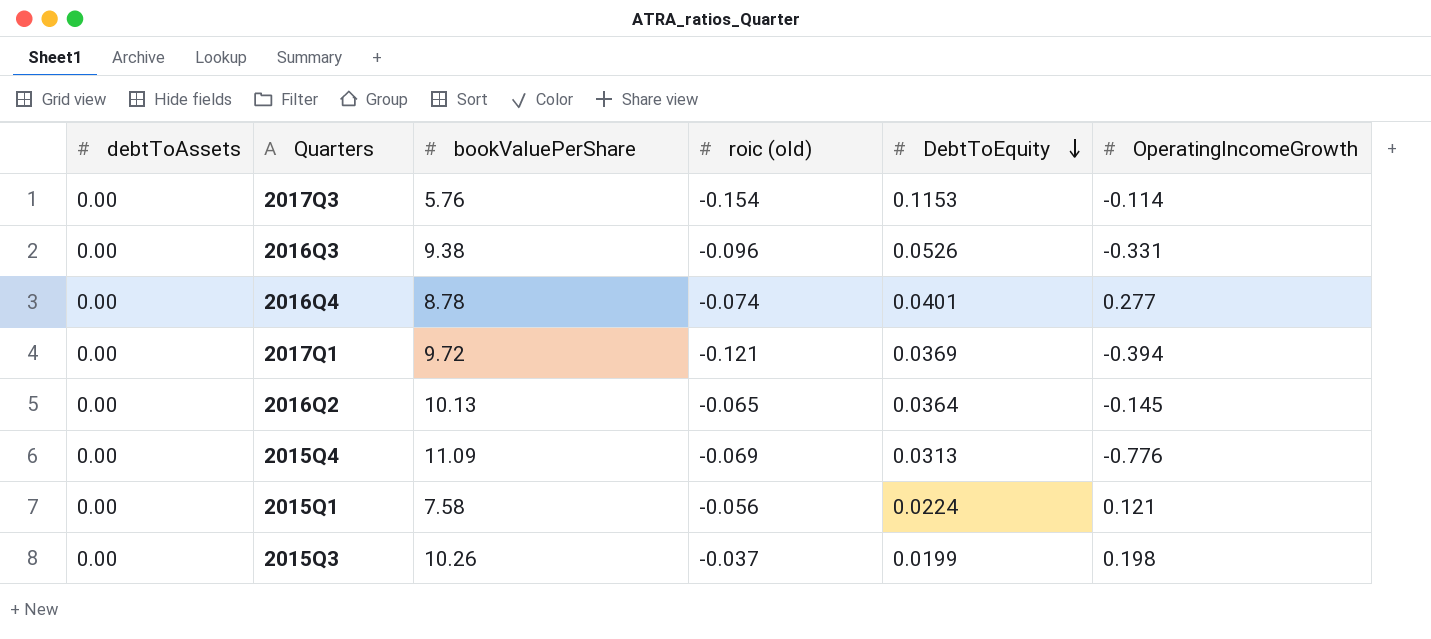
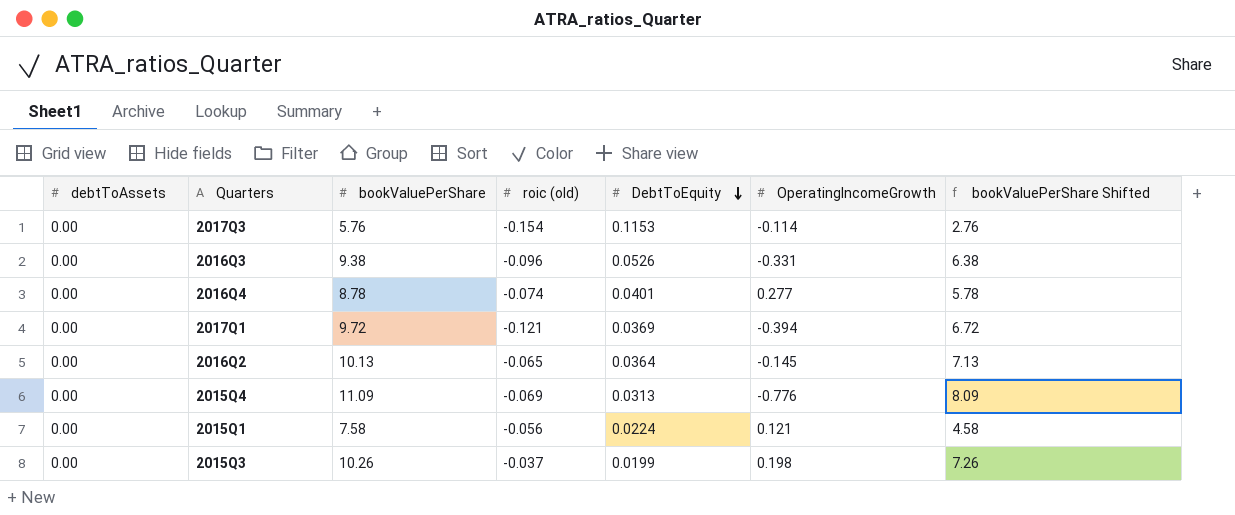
column bookValuePerShare Shifted | formula: none -> [bookValuePerShare] - 3

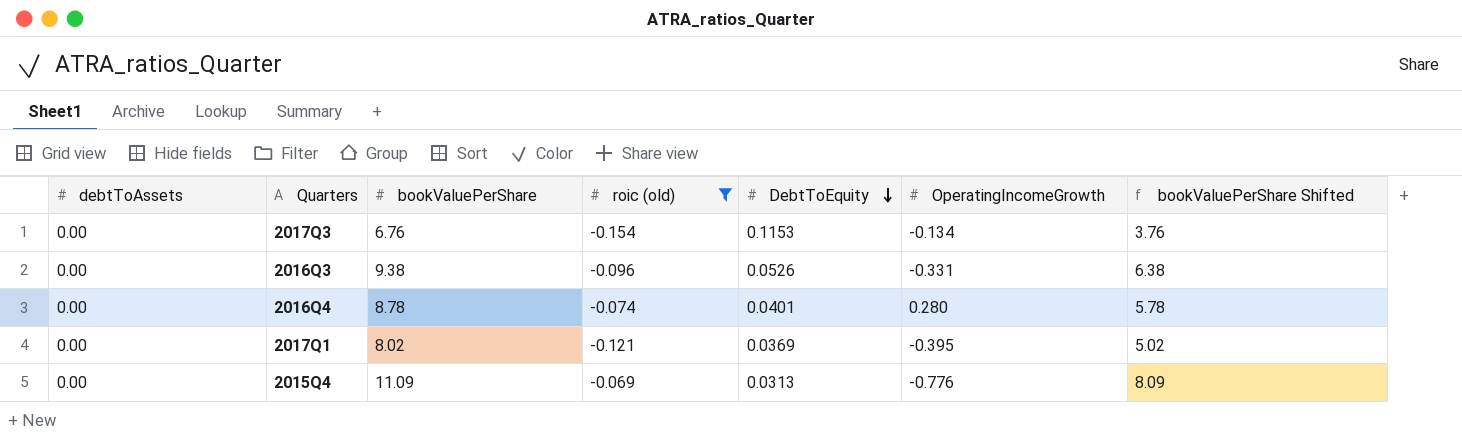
filter: none -> roic (old) <= -0.069
2017Q3 | bookValuePerShare: 5.76 -> 6.76
2017Q3 | OperatingIncomeGrowth: -0.114 -> -0.134
2017Q3 | bookValuePerShare Shifted: 2.76 -> 3.76
2016Q4 | OperatingIncomeGrowth: 0.277 -> 0.280
2017Q1 | bookValuePerShare: 9.72 -> 8.02
2017Q1 | OperatingIncomeGrowth: -0.394 -> -0.395
2017Q1 | bookValuePerShare Shifted: 6.72 -> 5.02

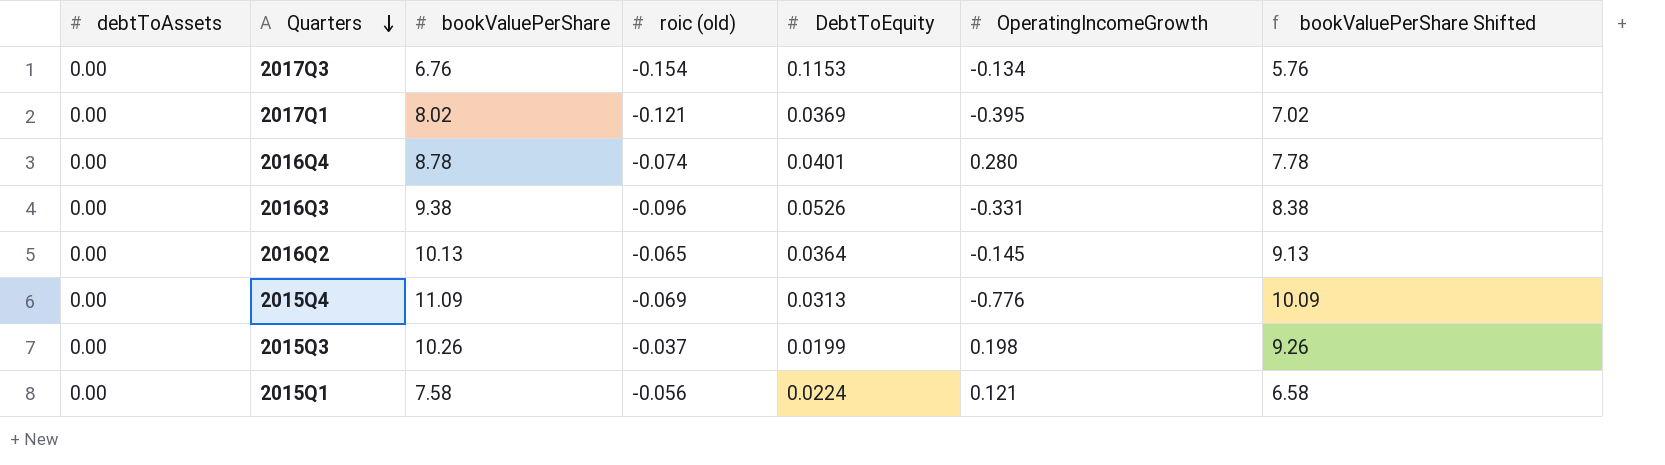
filter: roic (old) <= -0.069 -> none
row order: DebtToEquity descending -> Quarters descending
column bookValuePerShare Shifted | formula: [bookValuePerShare] - 3 -> [bookValuePerShare] - 1

